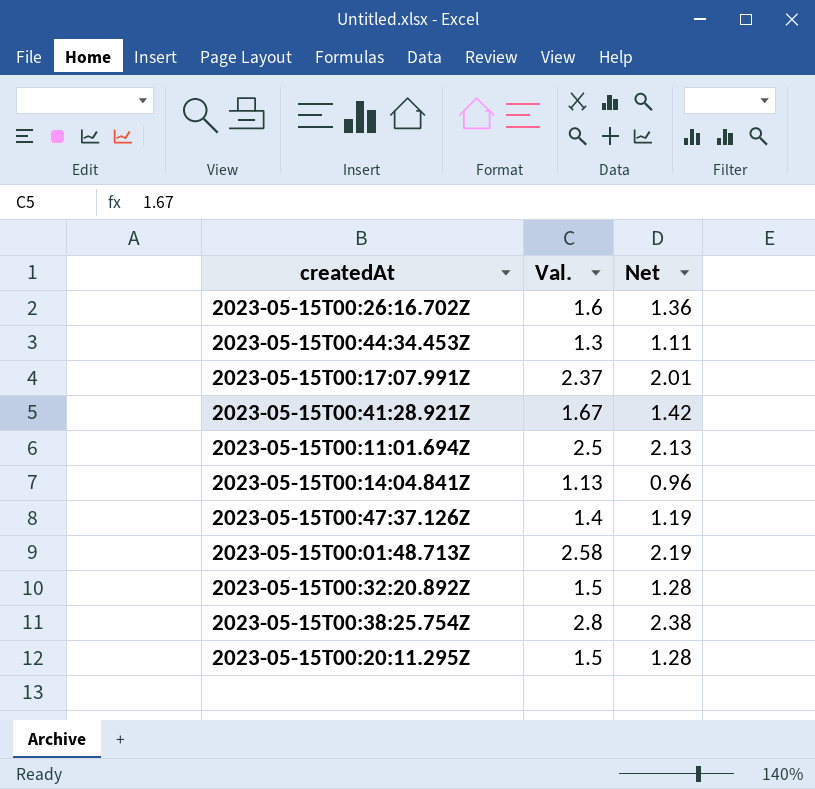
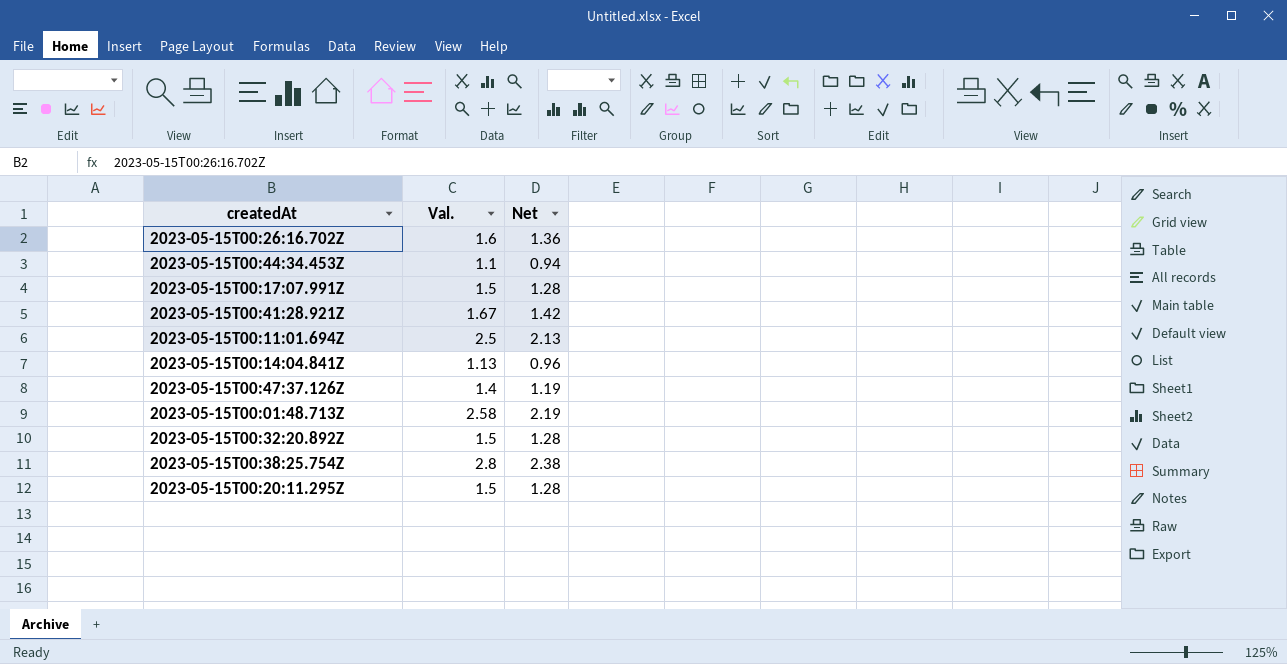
2023-05-15T00:44:34.453Z | Val.: 1.3 -> 1.1
2023-05-15T00:44:34.453Z | Net: 1.11 -> 0.94
2023-05-15T00:17:07.991Z | Val.: 2.37 -> 1.5
2023-05-15T00:17:07.991Z | Net: 2.01 -> 1.28

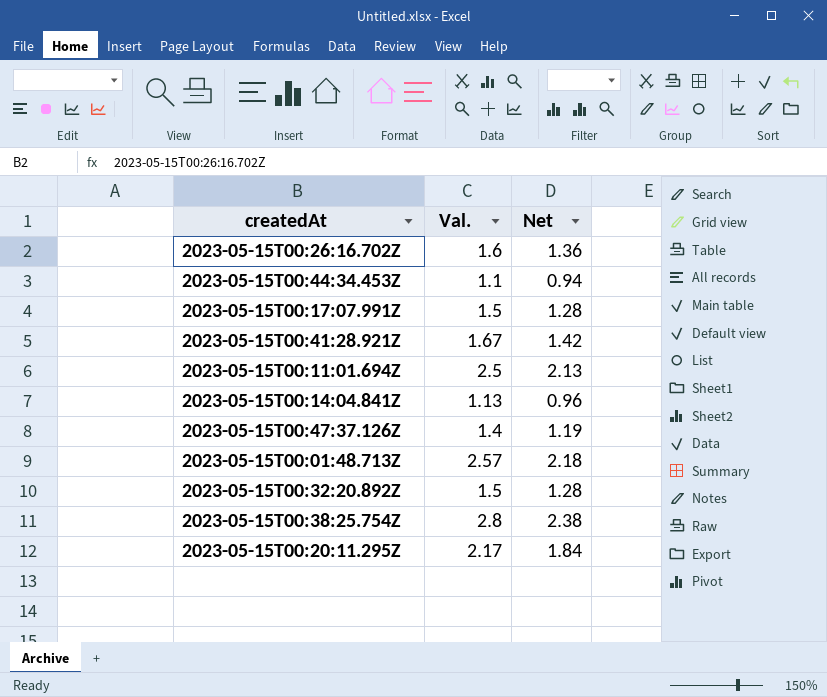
2023-05-15T00:01:48.713Z | Val.: 2.58 -> 2.57
2023-05-15T00:01:48.713Z | Net: 2.19 -> 2.18
2023-05-15T00:20:11.295Z | Val.: 1.5 -> 2.17
2023-05-15T00:20:11.295Z | Net: 1.28 -> 1.84

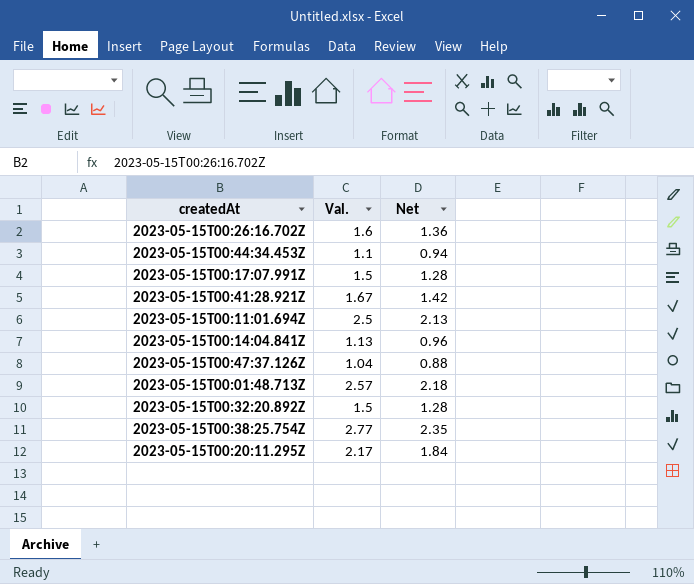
2023-05-15T00:47:37.126Z | Val.: 1.4 -> 1.04
2023-05-15T00:47:37.126Z | Net: 1.19 -> 0.88
2023-05-15T00:38:25.754Z | Val.: 2.8 -> 2.77
2023-05-15T00:38:25.754Z | Net: 2.38 -> 2.35

